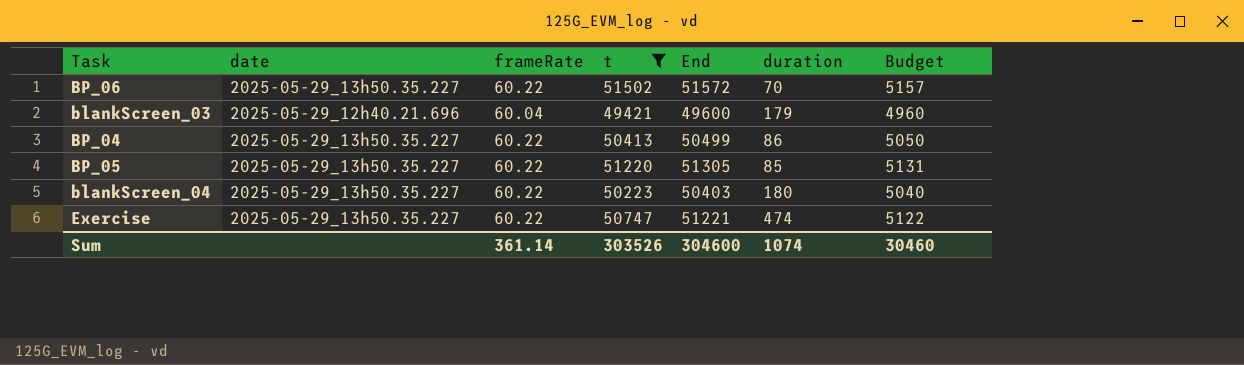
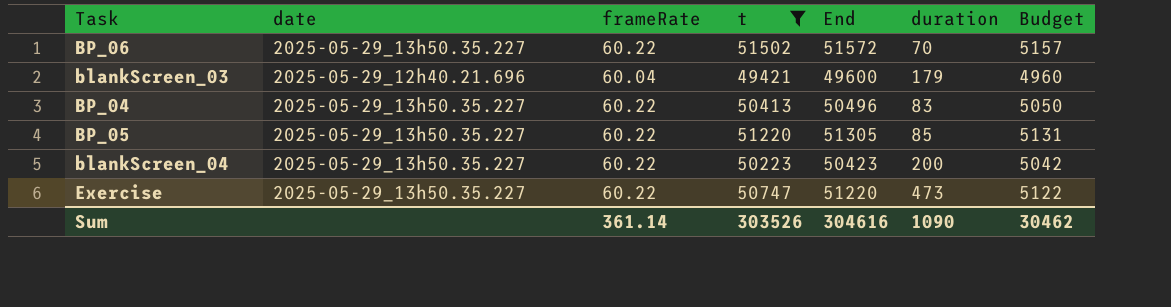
BP_04 | End: 50499 -> 50496
BP_04 | duration: 86 -> 83
blankScreen_04 | End: 50403 -> 50423
blankScreen_04 | duration: 180 -> 200
blankScreen_04 | Budget: 5040 -> 5042
Exercise | End: 51221 -> 51220
Exercise | duration: 474 -> 473
Sum | End: 304600 -> 304616
Sum | duration: 1074 -> 1090
Sum | Budget: 30460 -> 30462

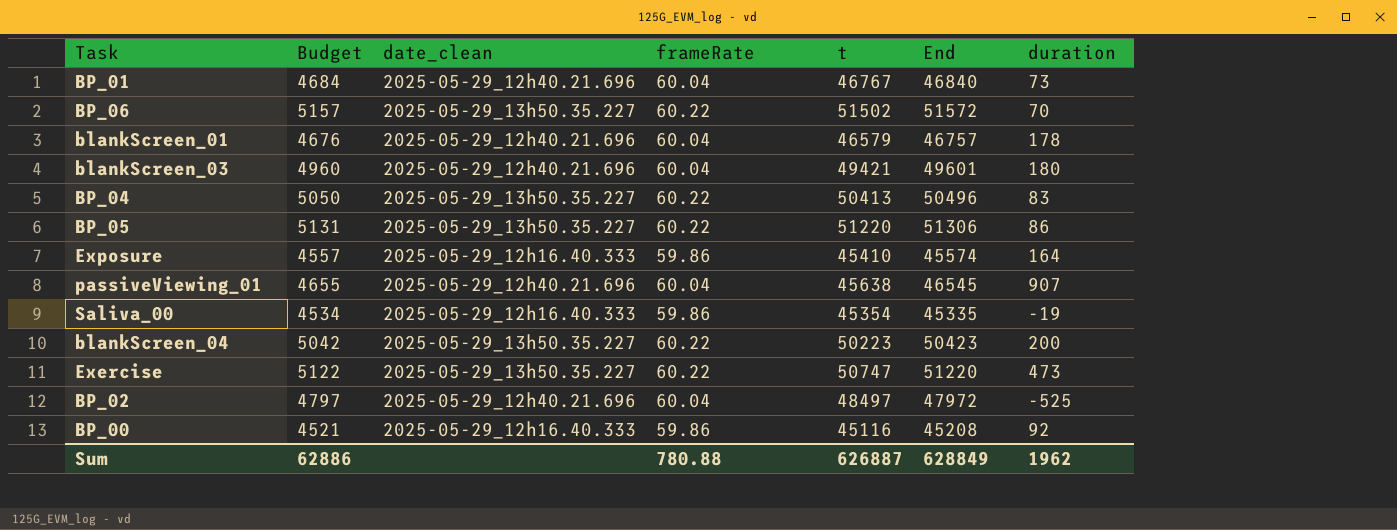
filter: t >= 49421 -> none
column Budget | position: 7 -> 2
column name: date -> date_clean
blankScreen_03 | End: 49600 -> 49601
blankScreen_03 | duration: 179 -> 180
BP_05 | End: 51305 -> 51306
BP_05 | duration: 85 -> 86
Sum | Budget: 30462 -> 62886
Sum | frameRate: 361.14 -> 780.88
Sum | t: 303526 -> 626887
Sum | End: 304616 -> 628849
Sum | duration: 1090 -> 1962

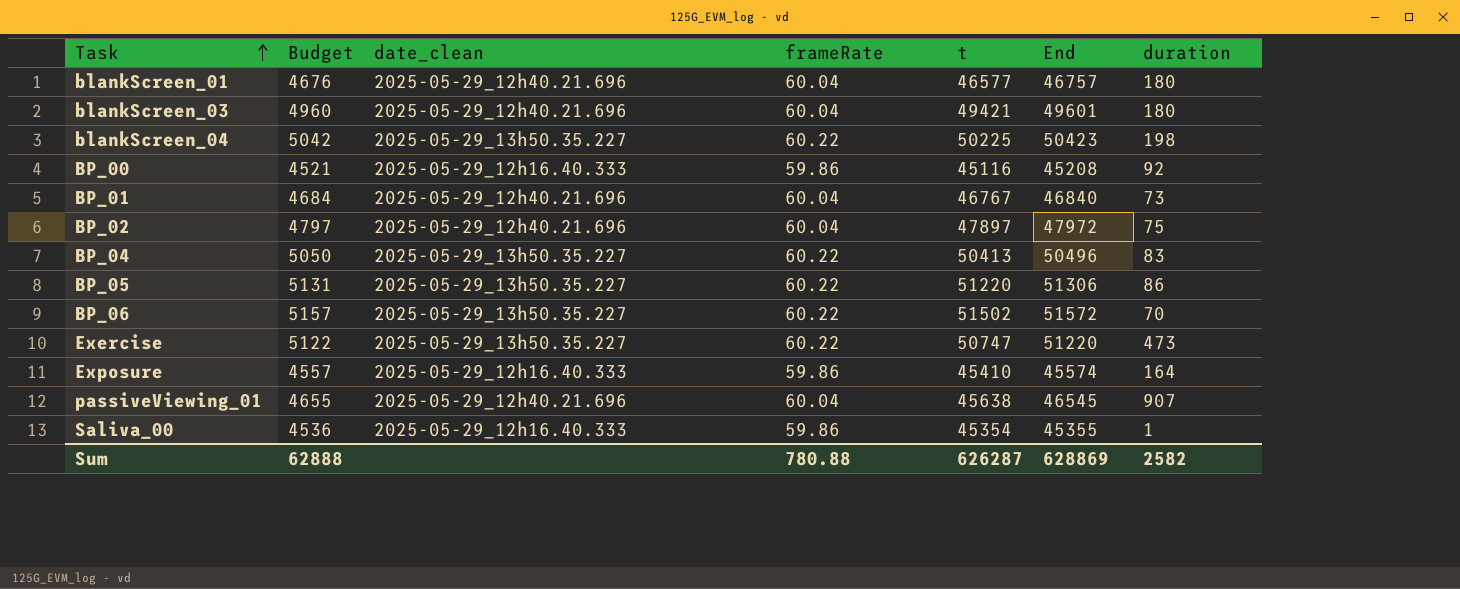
row order: none -> Task ascending
blankScreen_01 | t: 46579 -> 46577
blankScreen_01 | duration: 178 -> 180
blankScreen_04 | t: 50223 -> 50225
blankScreen_04 | duration: 200 -> 198
BP_02 | t: 48497 -> 47897
BP_02 | duration: -525 -> 75
Saliva_00 | Budget: 4534 -> 4536
Saliva_00 | End: 45335 -> 45355
Saliva_00 | duration: -19 -> 1
Sum | Budget: 62886 -> 62888
Sum | t: 626887 -> 626287
Sum | End: 628849 -> 628869
Sum | duration: 1962 -> 2582

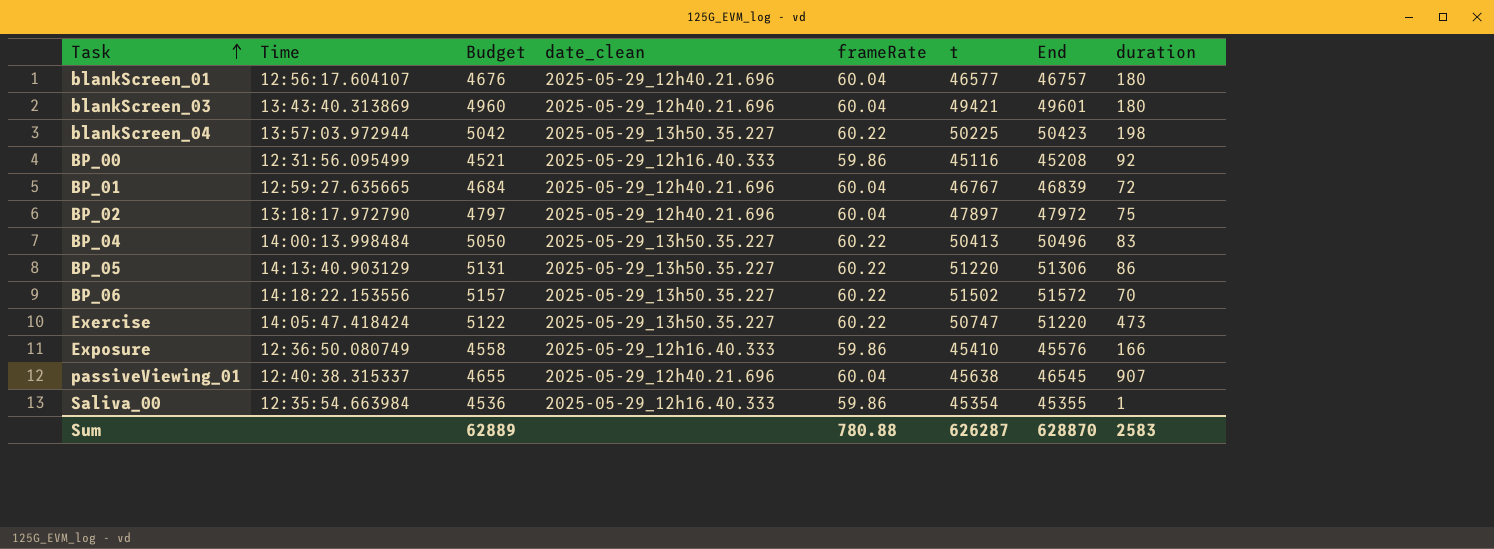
column Time | position: none -> 2
BP_01 | End: 46840 -> 46839
BP_01 | duration: 73 -> 72
Exposure | Budget: 4557 -> 4558
Exposure | End: 45574 -> 45576
Exposure | duration: 164 -> 166
Sum | Budget: 62888 -> 62889
Sum | End: 628869 -> 628870
Sum | duration: 2582 -> 2583

